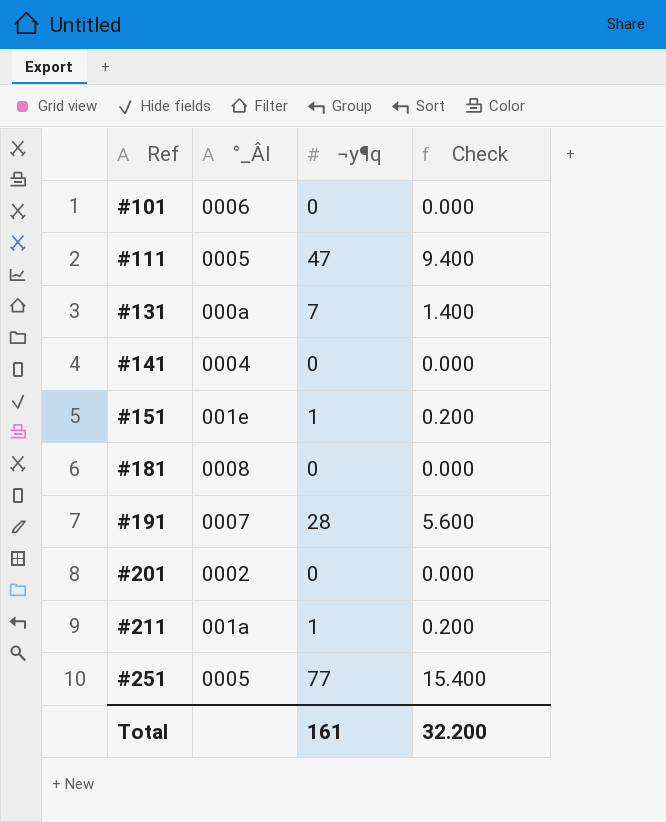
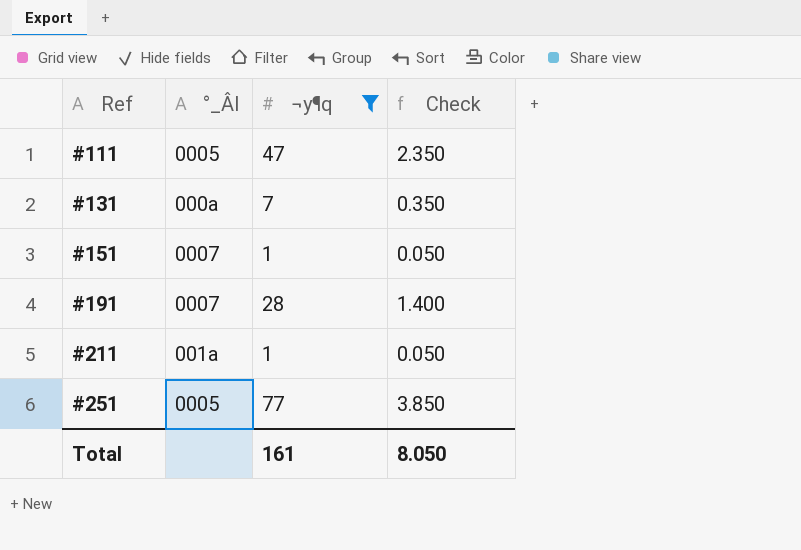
filter: none -> ¬y¶q != 0
column Check | formula: [¬y¶q] * 0.2 -> [¬y¶q] * 0.05
#151 | °_ÂI: 001e -> 0007
Total | Check: 32.200 -> 8.050

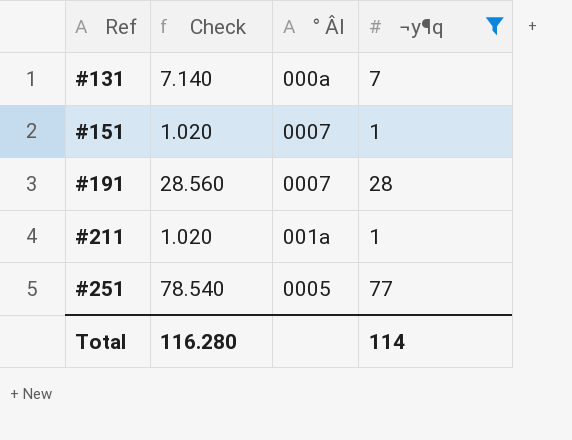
column Check | formula: [¬y¶q] * 0.05 -> [¬y¶q] * 1.02
column Check | position: 4 -> 2
column name: °_ÂI -> ° ÂI
row #111: 0005 | 47 | 2.350 -> none
Total | Check: 8.050 -> 116.280
Total | ¬y¶q: 161 -> 114

